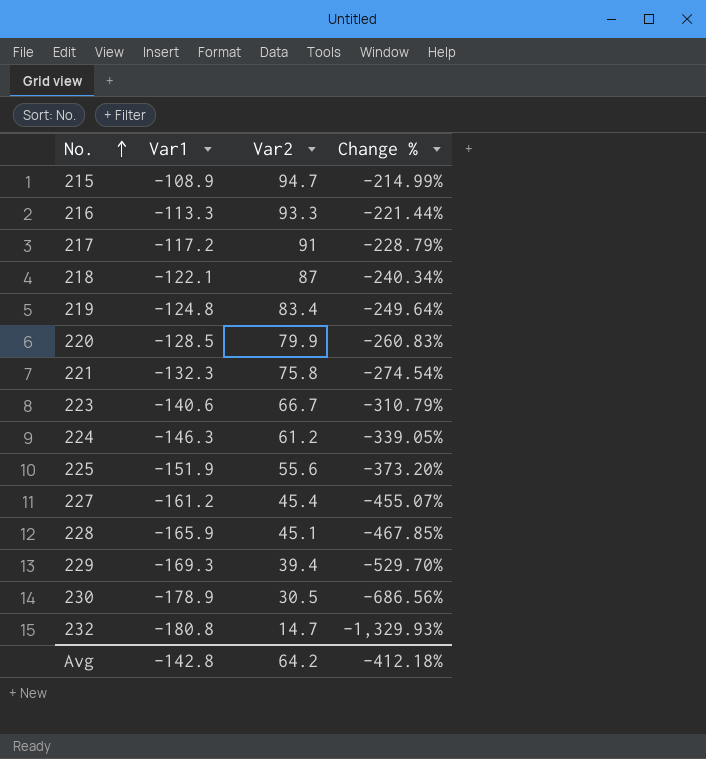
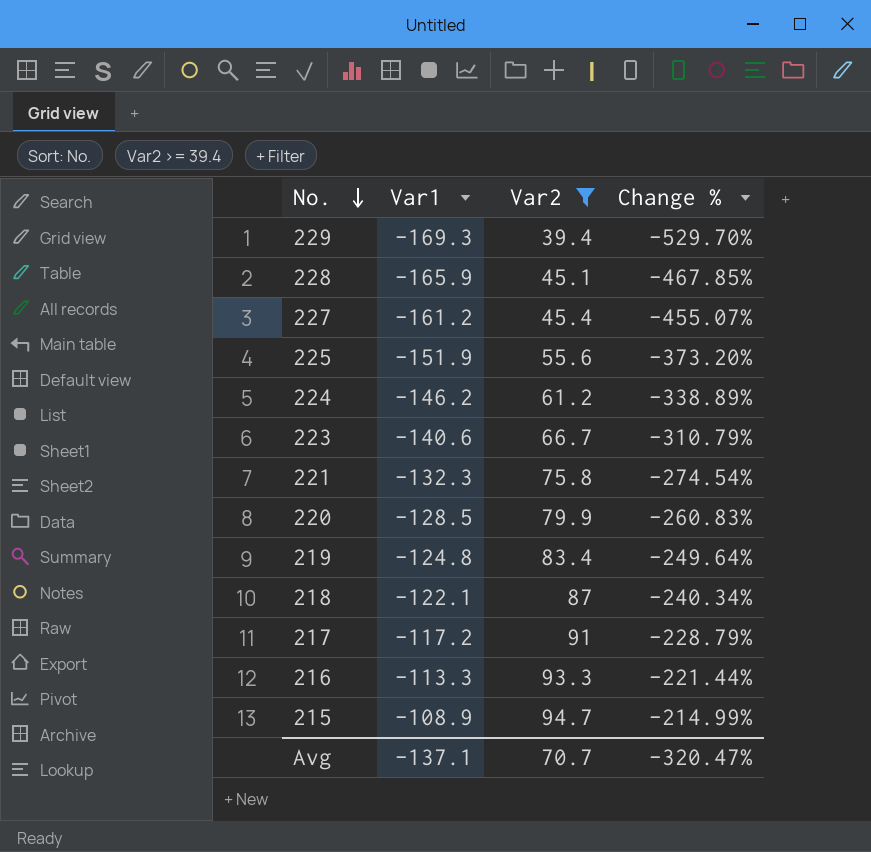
filter: none -> Var2 >= 39.4
row order: No. ascending -> No. descending
224 | Var1: -146.3 -> -146.2
224 | Change %: -339.05% -> -338.89%
Avg | Var1: -142.8 -> -137.1
Avg | Var2: 64.2 -> 70.7
Avg | Change %: -412.18% -> -320.47%

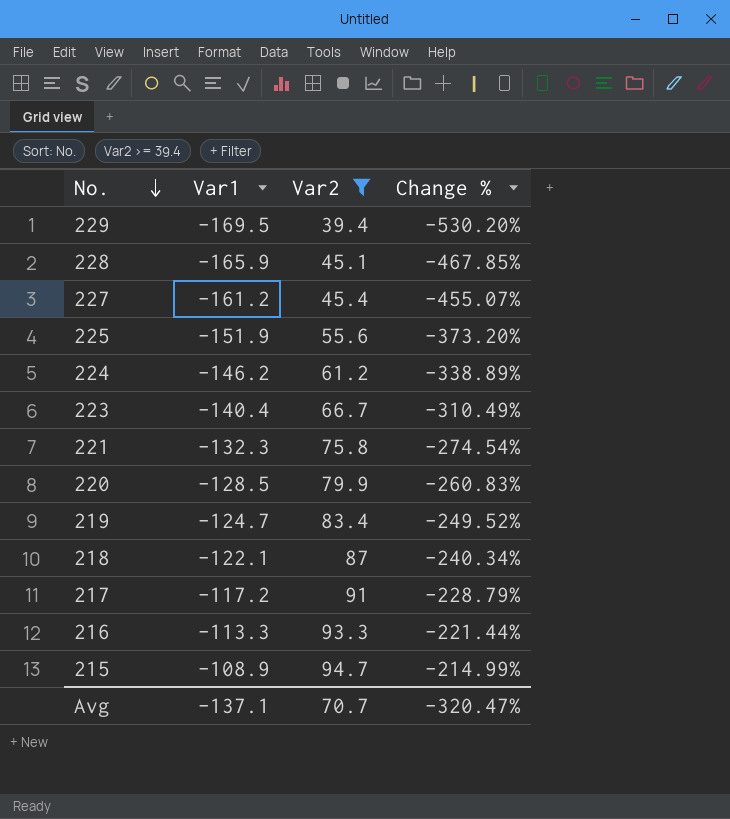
229 | Var1: -169.3 -> -169.5
229 | Change %: -529.70% -> -530.20%
223 | Var1: -140.6 -> -140.4
223 | Change %: -310.79% -> -310.49%
219 | Var1: -124.8 -> -124.7
219 | Change %: -249.64% -> -249.52%

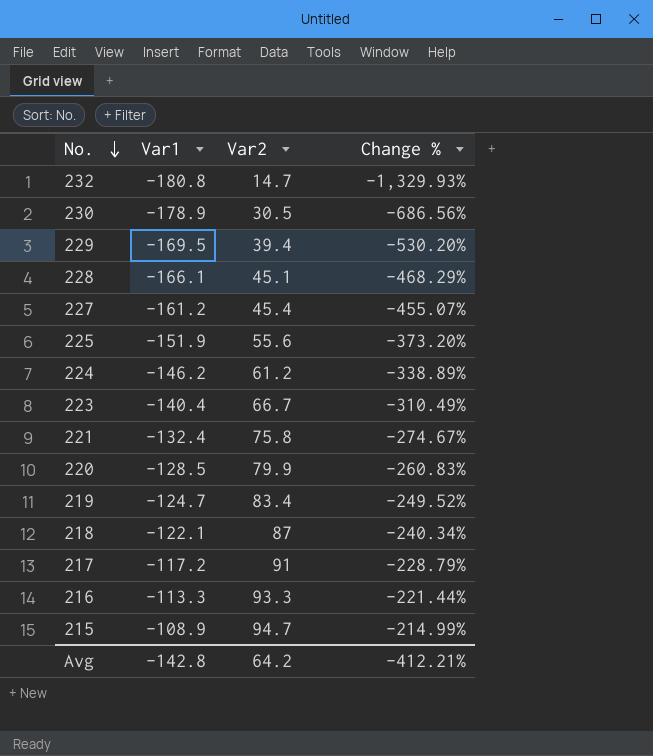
filter: Var2 >= 39.4 -> none
228 | Var1: -165.9 -> -166.1
228 | Change %: -467.85% -> -468.29%
221 | Var1: -132.3 -> -132.4
221 | Change %: -274.54% -> -274.67%
Avg | Var1: -137.1 -> -142.8
Avg | Var2: 70.7 -> 64.2
Avg | Change %: -320.47% -> -412.21%

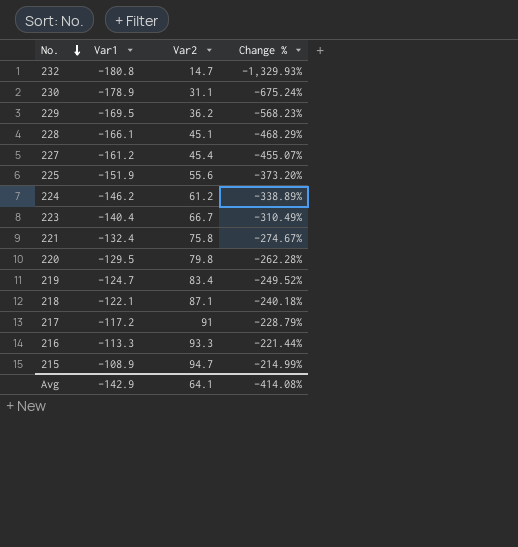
230 | Var2: 30.5 -> 31.1
230 | Change %: -686.56% -> -675.24%
229 | Var2: 39.4 -> 36.2
229 | Change %: -530.20% -> -568.23%
220 | Var1: -128.5 -> -129.5
220 | Var2: 79.9 -> 79.8
220 | Change %: -260.83% -> -262.28%
218 | Var2: 87 -> 87.1
218 | Change %: -240.34% -> -240.18%
Avg | Var1: -142.8 -> -142.9
Avg | Var2: 64.2 -> 64.1
Avg | Change %: -412.21% -> -414.08%

